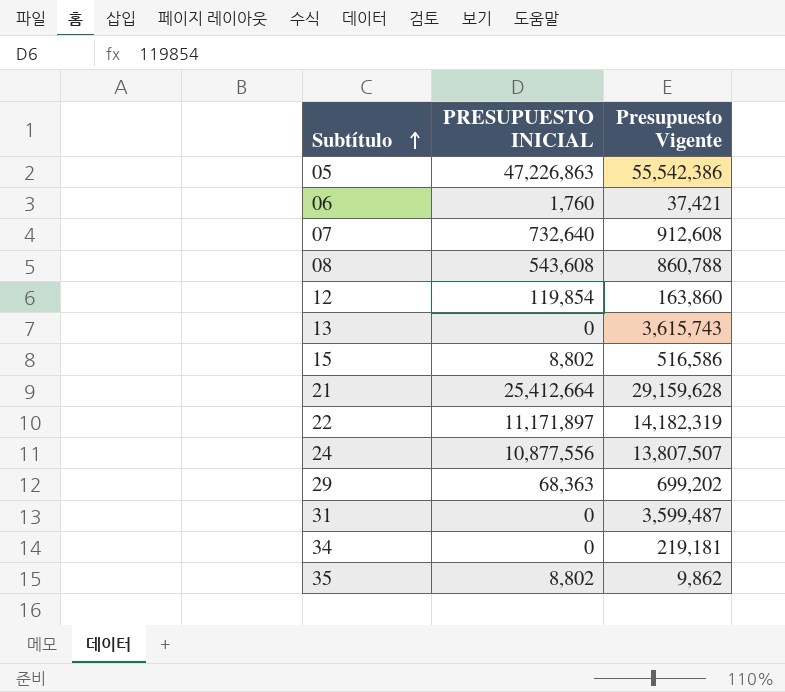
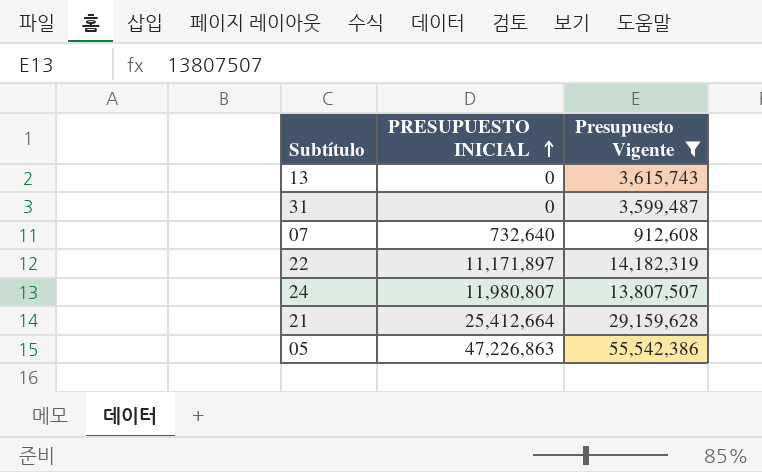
filter: none -> Presupuesto Vigente >= 912,608
row order: Subtítulo ascending -> PRESUPUESTO INICIAL ascending
24 | PRESUPUESTO INICIAL: 10,877,556 -> 11,980,807

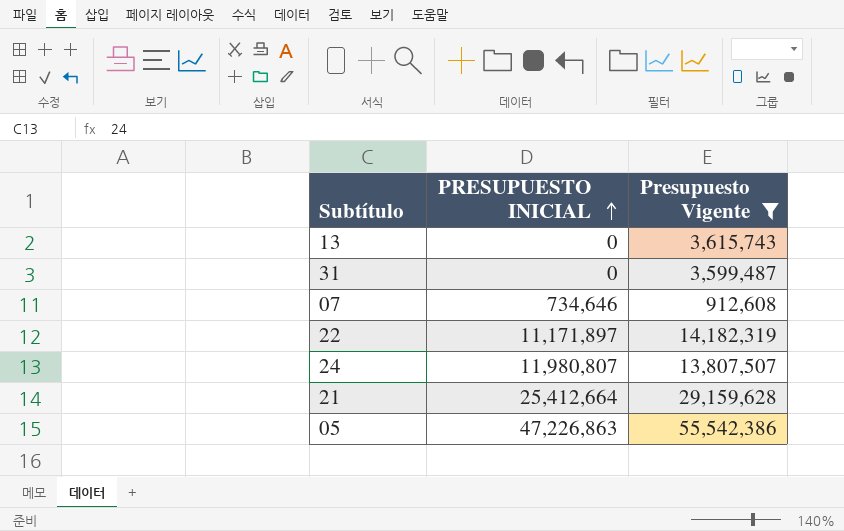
07 | PRESUPUESTO INICIAL: 732,640 -> 734,646

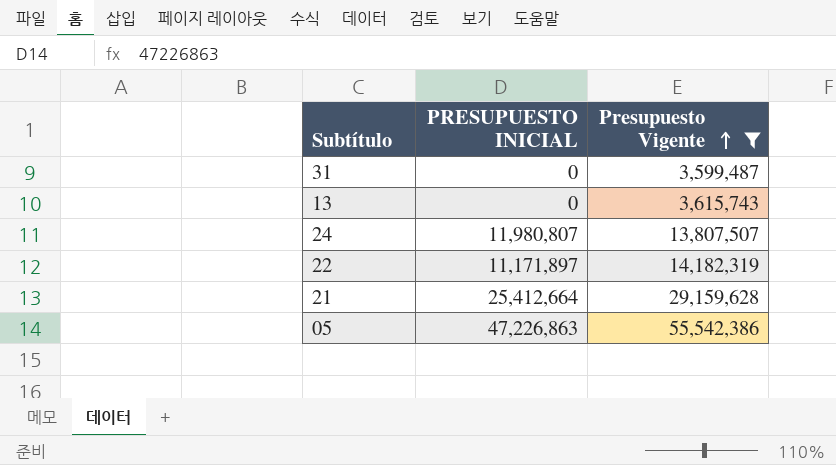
row order: PRESUPUESTO INICIAL ascending -> Presupuesto Vigente ascending
row 07: 734,646 | 912,608 -> none

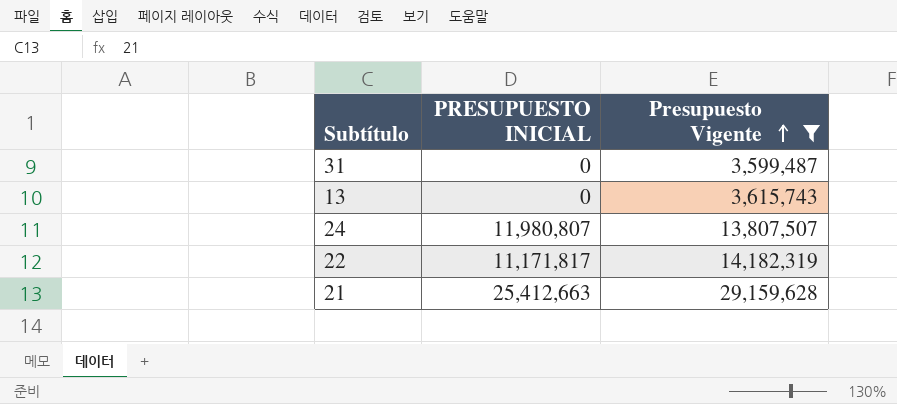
row 05: 47,226,863 | 55,542,386 -> none
22 | PRESUPUESTO INICIAL: 11,171,897 -> 11,171,817
21 | PRESUPUESTO INICIAL: 25,412,664 -> 25,412,663

